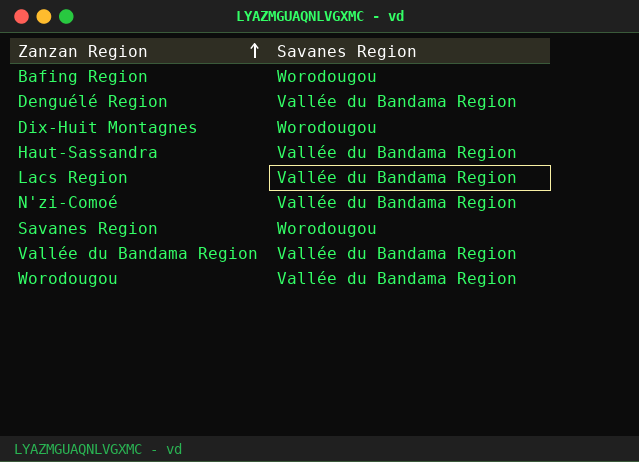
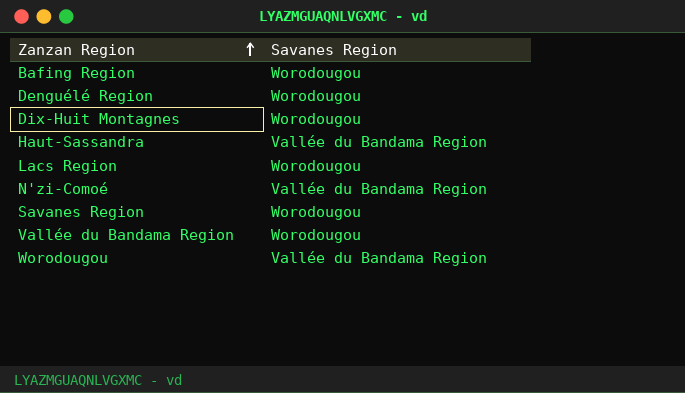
Denguélé Region | Savanes Region: Vallée du Bandama Region -> Worodougou
Lacs Region | Savanes Region: Vallée du Bandama Region -> Worodougou
Vallée du Bandama Region | Savanes Region: Vallée du Bandama Region -> Worodougou

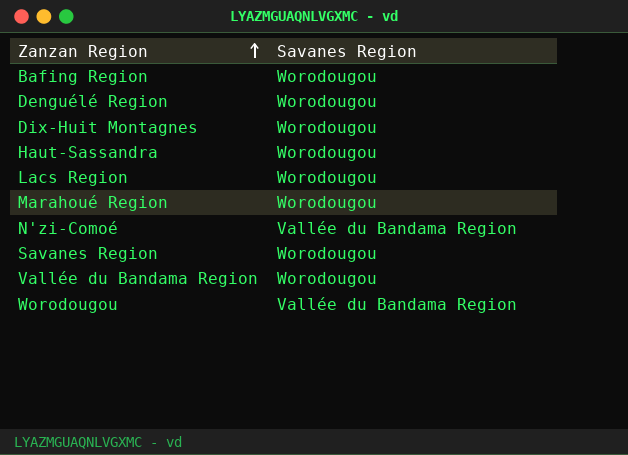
Haut-Sassandra | Savanes Region: Vallée du Bandama Region -> Worodougou
row Marahoué Region: none -> Worodougou

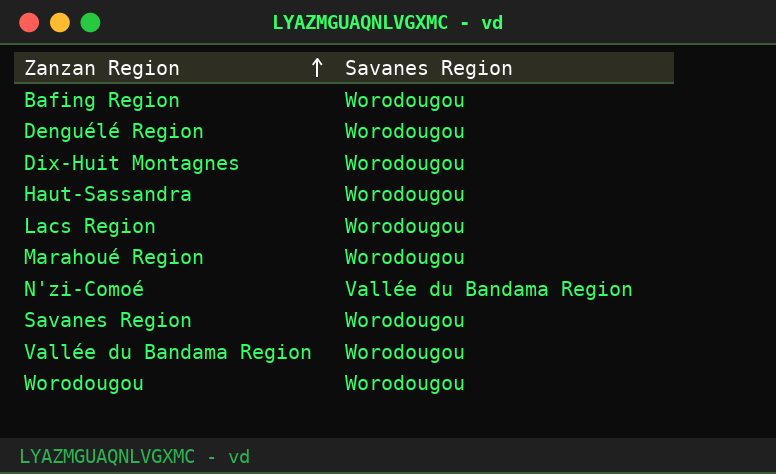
Worodougou | Savanes Region: Vallée du Bandama Region -> Worodougou

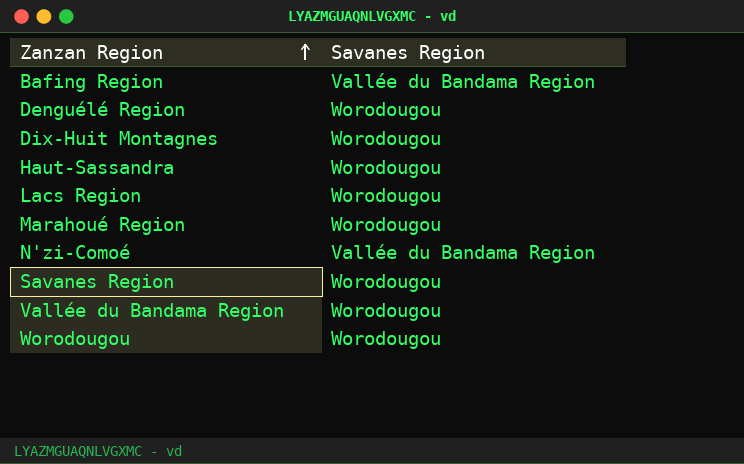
Bafing Region | Savanes Region: Worodougou -> Vallée du Bandama Region

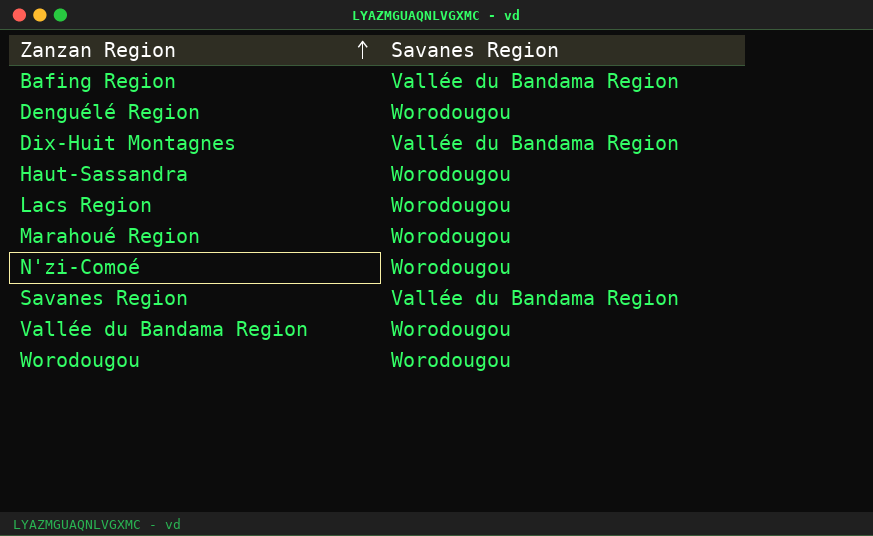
Dix-Huit Montagnes | Savanes Region: Worodougou -> Vallée du Bandama Region
N'zi-Comoé | Savanes Region: Vallée du Bandama Region -> Worodougou
Savanes Region | Savanes Region: Worodougou -> Vallée du Bandama Region

